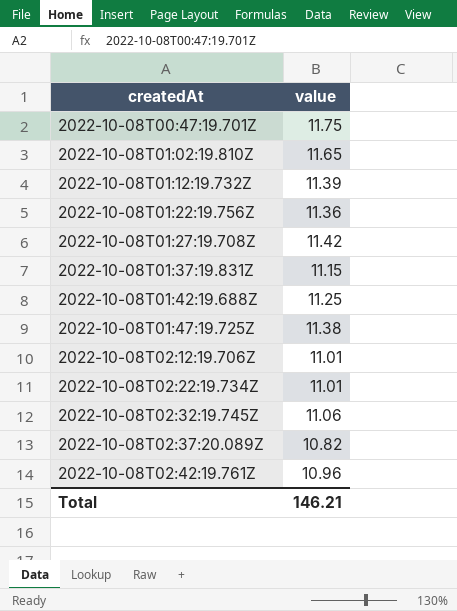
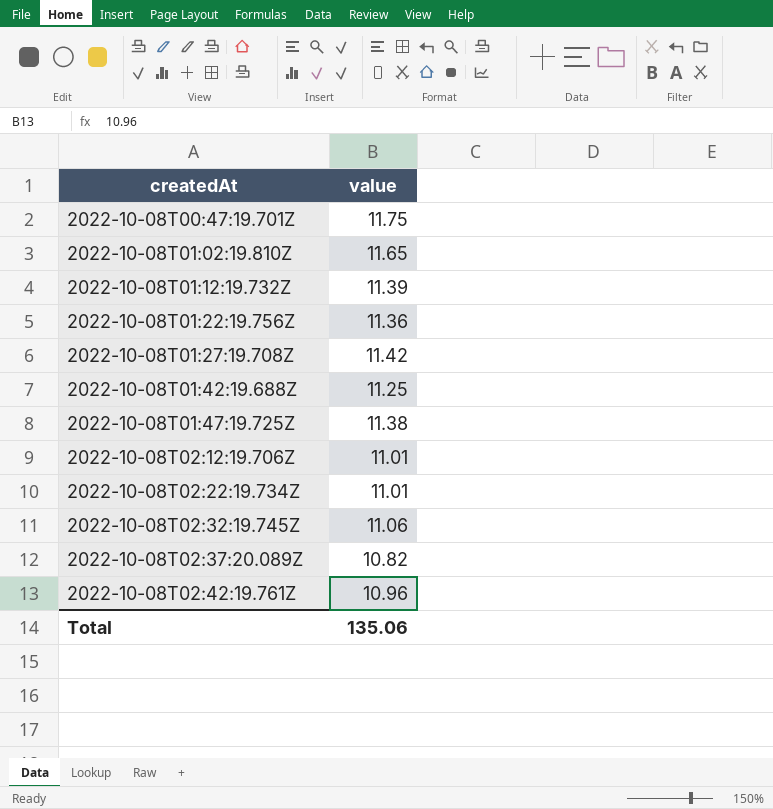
row 2022-10-08T01:37:19.831Z: 11.15 -> none
Total | value: 146.21 -> 135.06

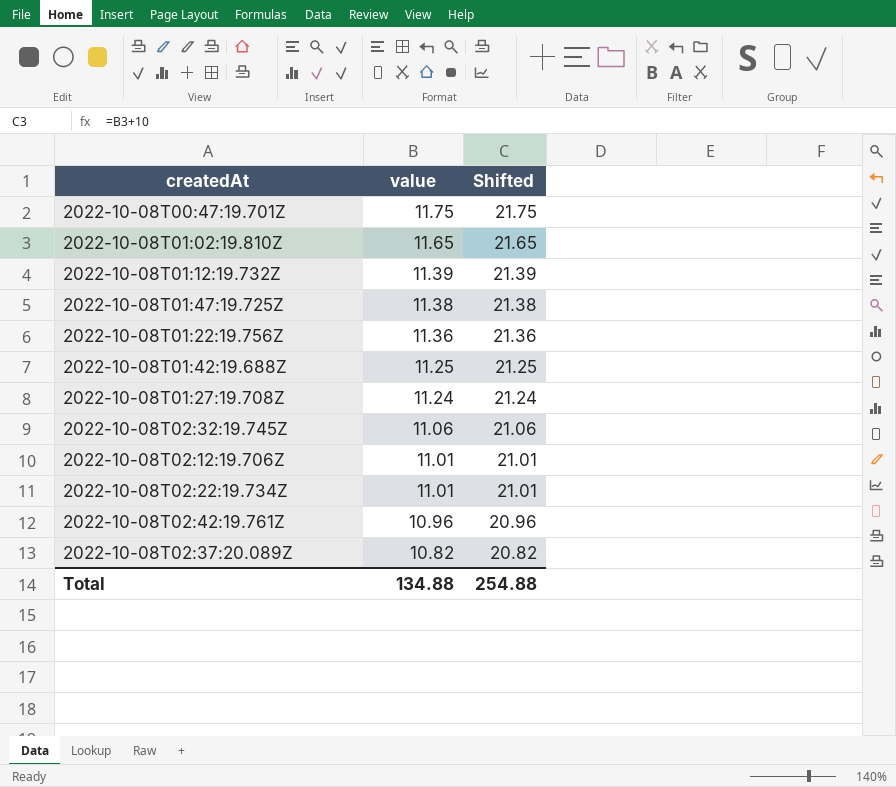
row order: createdAt ascending -> value descending
column Shifted | formula: none -> [value] + 10
2022-10-08T01:27:19.708Z | value: 11.42 -> 11.24
Total | value: 135.06 -> 134.88

